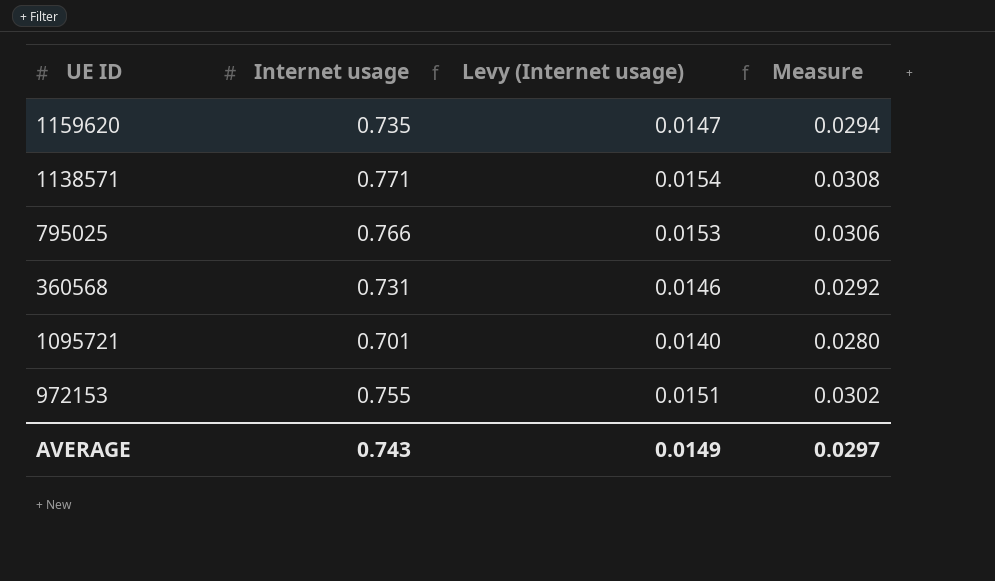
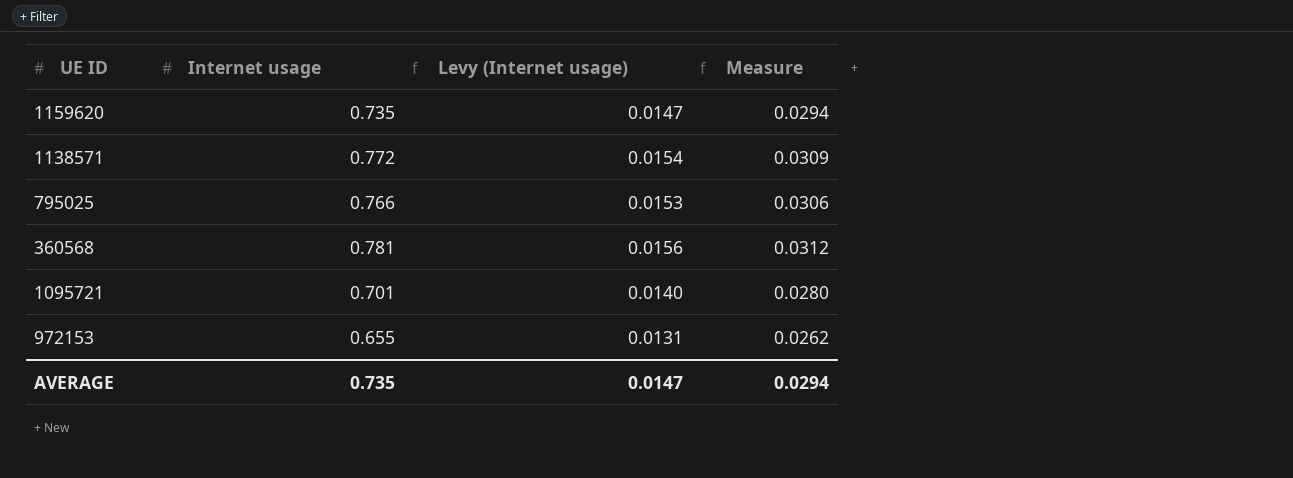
1138571 | Internet usage: 0.771 -> 0.772
1138571 | Measure: 0.0308 -> 0.0309
360568 | Internet usage: 0.731 -> 0.781
360568 | Levy (Internet usage): 0.0146 -> 0.0156
360568 | Measure: 0.0292 -> 0.0312
972153 | Internet usage: 0.755 -> 0.655
972153 | Levy (Internet usage): 0.0151 -> 0.0131
972153 | Measure: 0.0302 -> 0.0262
AVERAGE | Internet usage: 0.743 -> 0.735
AVERAGE | Levy (Internet usage): 0.0149 -> 0.0147
AVERAGE | Measure: 0.0297 -> 0.0294

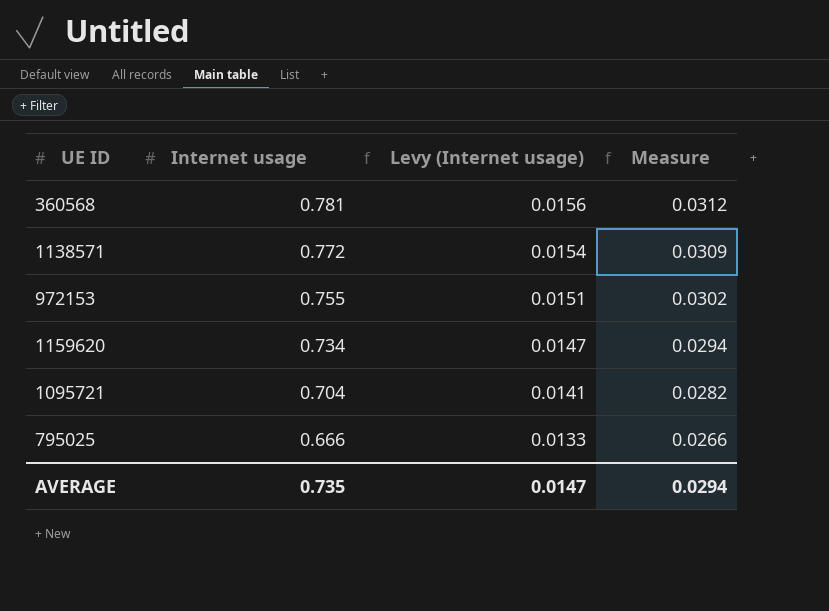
row order: none -> Internet usage descending
972153 | Internet usage: 0.655 -> 0.755
972153 | Levy (Internet usage): 0.0131 -> 0.0151
972153 | Measure: 0.0262 -> 0.0302
1159620 | Internet usage: 0.735 -> 0.734
1095721 | Internet usage: 0.701 -> 0.704
1095721 | Levy (Internet usage): 0.0140 -> 0.0141
1095721 | Measure: 0.0280 -> 0.0282
795025 | Internet usage: 0.766 -> 0.666
795025 | Levy (Internet usage): 0.0153 -> 0.0133
795025 | Measure: 0.0306 -> 0.0266

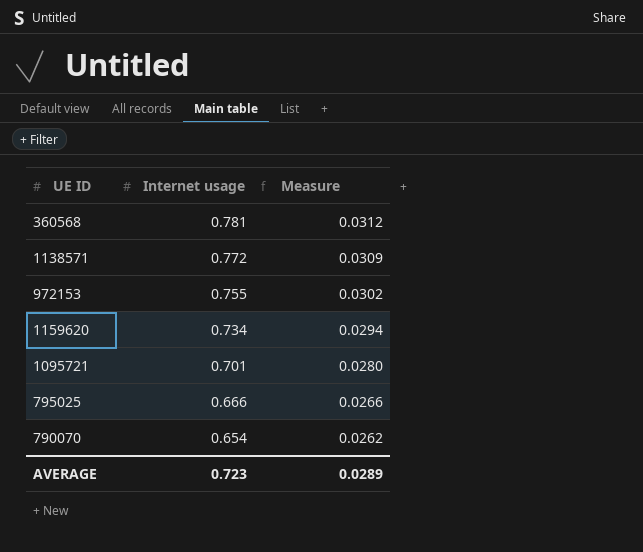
column Levy (Internet usage) | formula: [Internet usage] * 0.02 -> none
1095721 | Internet usage: 0.704 -> 0.701
1095721 | Measure: 0.0282 -> 0.0280
row 790070: none -> 0.654 | 0.0262
AVERAGE | Internet usage: 0.735 -> 0.723
AVERAGE | Measure: 0.0294 -> 0.0289

